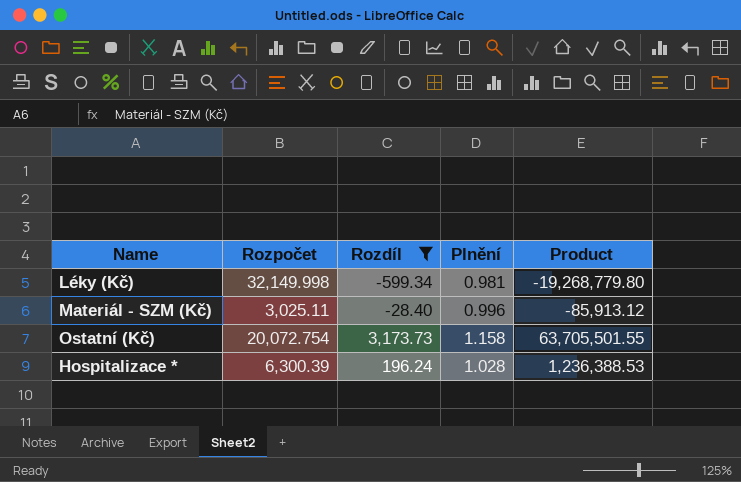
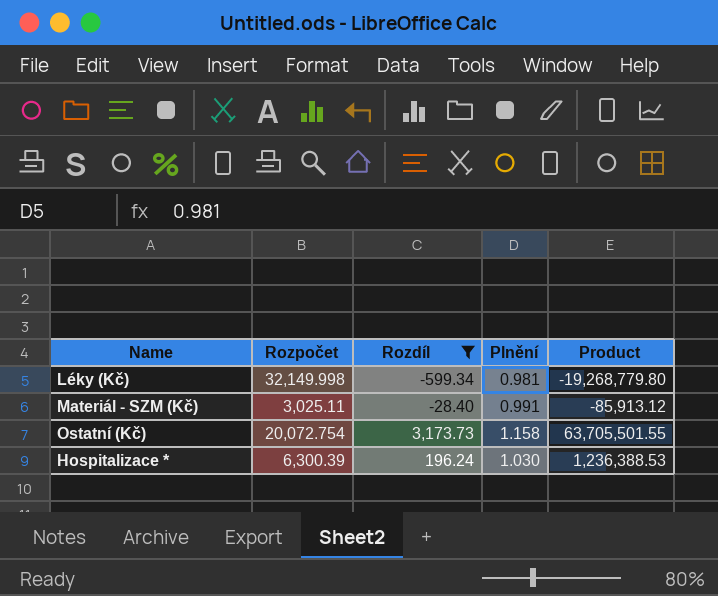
Materiál - SZM (Kč) | Plnění: 0.996 -> 0.991
Hospitalizace * | Plnění: 1.028 -> 1.030

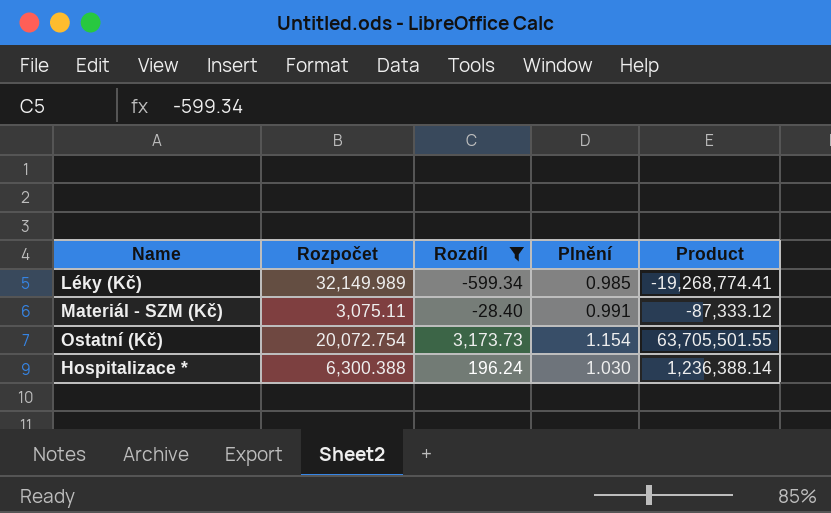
Léky (Kč) | Rozpočet: 32,149.998 -> 32,149.989
Léky (Kč) | Plnění: 0.981 -> 0.985
Léky (Kč) | Product: -19,268,779.80 -> -19,268,774.41
Materiál - SZM (Kč) | Rozpočet: 3,025.11 -> 3,075.11
Materiál - SZM (Kč) | Product: -85,913.12 -> -87,333.12
Ostatní (Kč) | Plnění: 1.158 -> 1.154
Hospitalizace * | Rozpočet: 6,300.39 -> 6,300.388
Hospitalizace * | Product: 1,236,388.53 -> 1,236,388.14

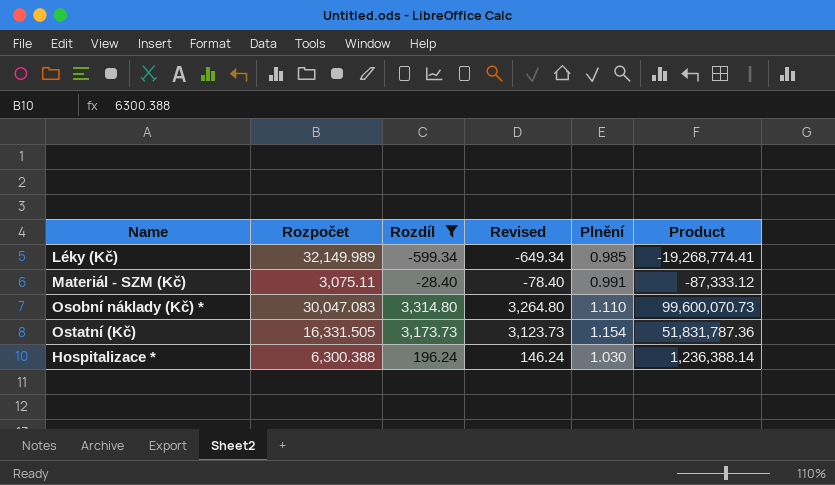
column Revised | formula: none -> [Rozdíl] - 50
row Osobní náklady (Kč) *: none -> 30,047.083 | 3,314.80 | 3,264.80 | 1.110 | 99,600,070.73
Ostatní (Kč) | Rozpočet: 20,072.754 -> 16,331.505
Ostatní (Kč) | Product: 63,705,501.55 -> 51,831,787.36

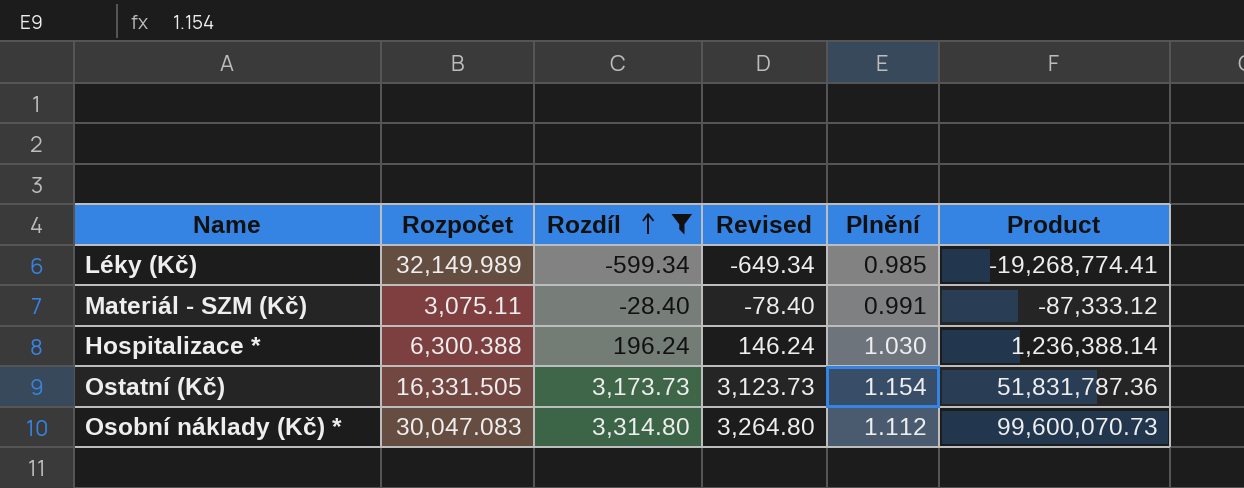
row order: none -> Rozdíl ascending
Osobní náklady (Kč) * | Plnění: 1.110 -> 1.112

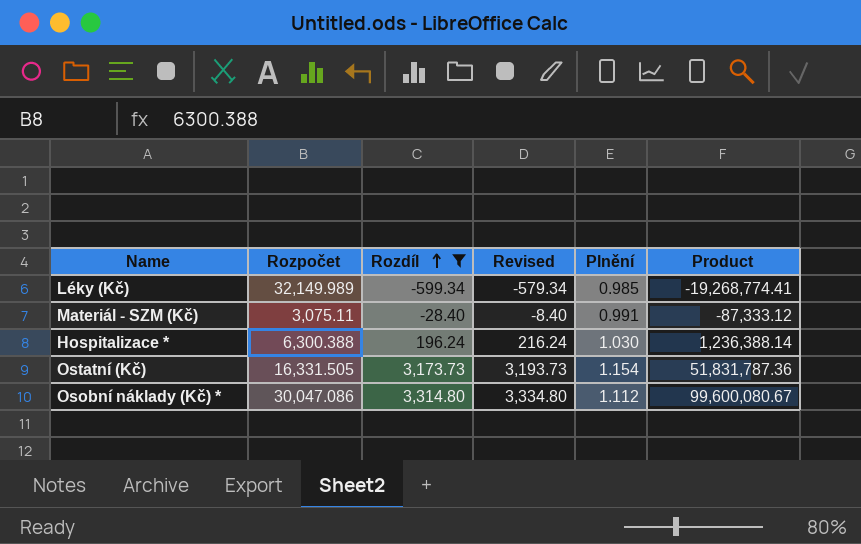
column Revised | formula: [Rozdíl] - 50 -> [Rozdíl] + 20
Osobní náklady (Kč) * | Rozpočet: 30,047.083 -> 30,047.086
Osobní náklady (Kč) * | Product: 99,600,070.73 -> 99,600,080.67

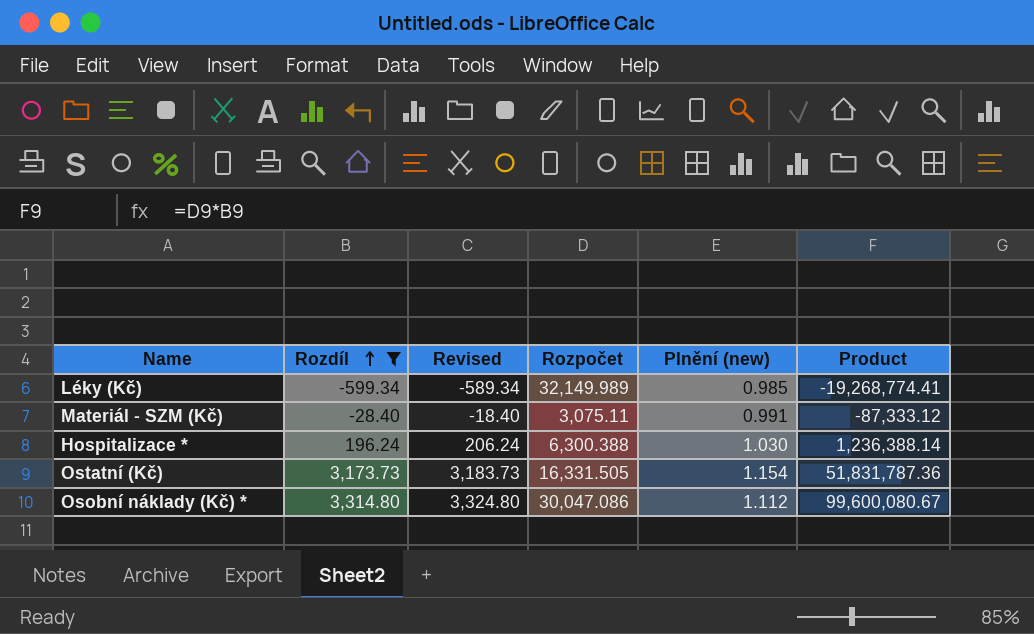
column Revised | formula: [Rozdíl] + 20 -> [Rozdíl] + 10
column Rozpočet | position: 2 -> 4
column name: Plnění -> Plnění (new)

